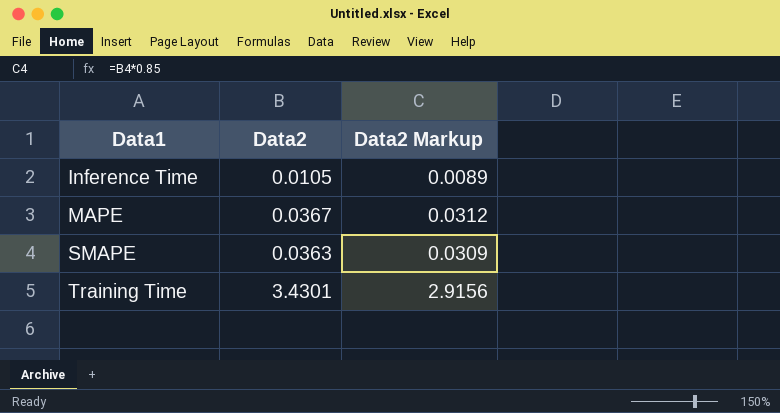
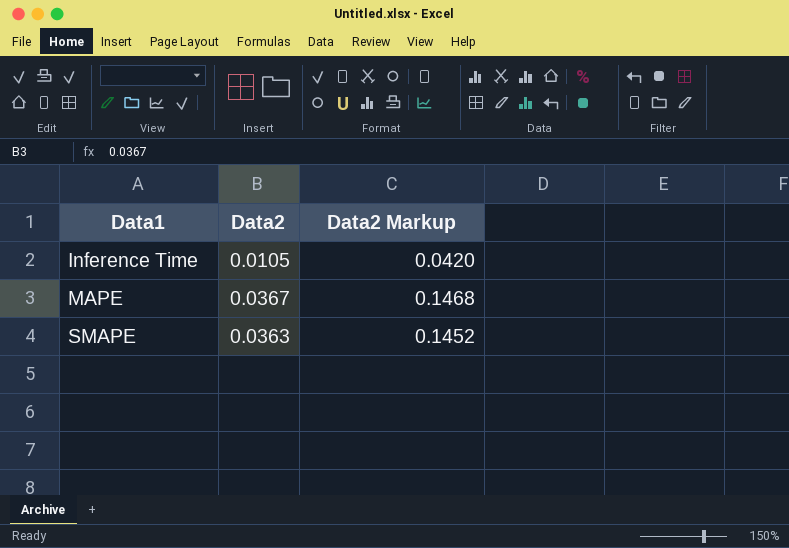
column Data2 Markup | formula: [Data2] * 0.85 -> [Data2] * 4
row Training Time: 3.4301 | 2.9156 -> none

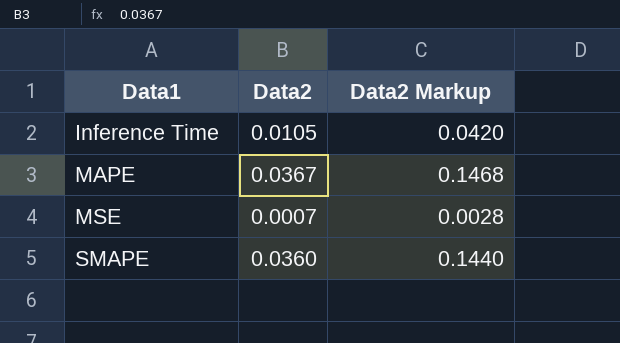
row MSE: none -> 0.0007 | 0.0028
SMAPE | Data2: 0.0363 -> 0.0360
SMAPE | Data2 Markup: 0.1452 -> 0.1440

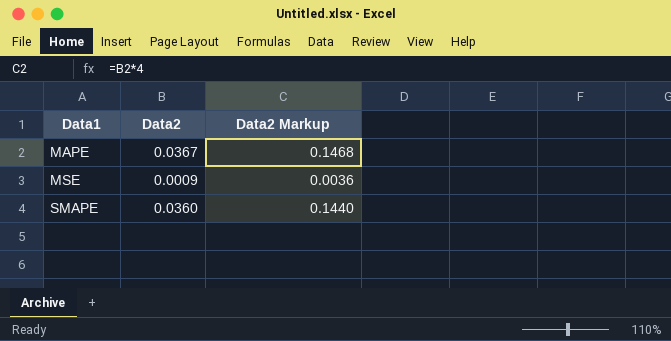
row Inference Time: 0.0105 | 0.0420 -> none
MSE | Data2: 0.0007 -> 0.0009
MSE | Data2 Markup: 0.0028 -> 0.0036

